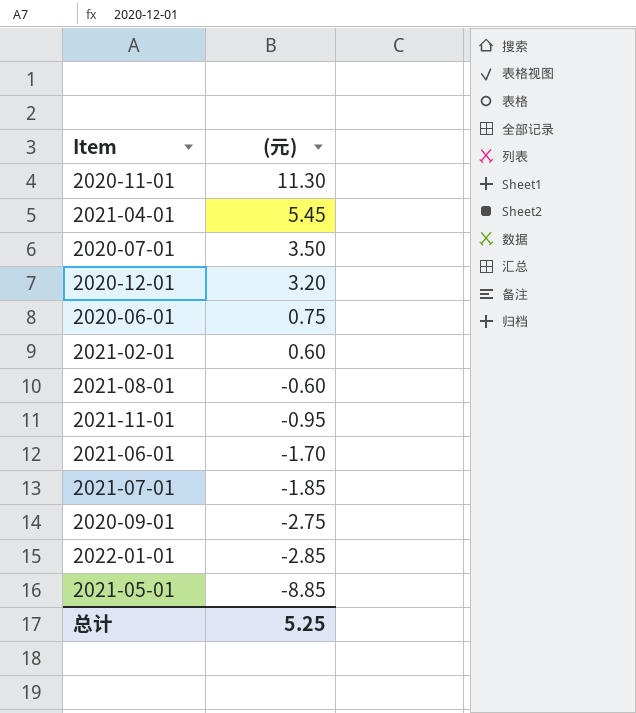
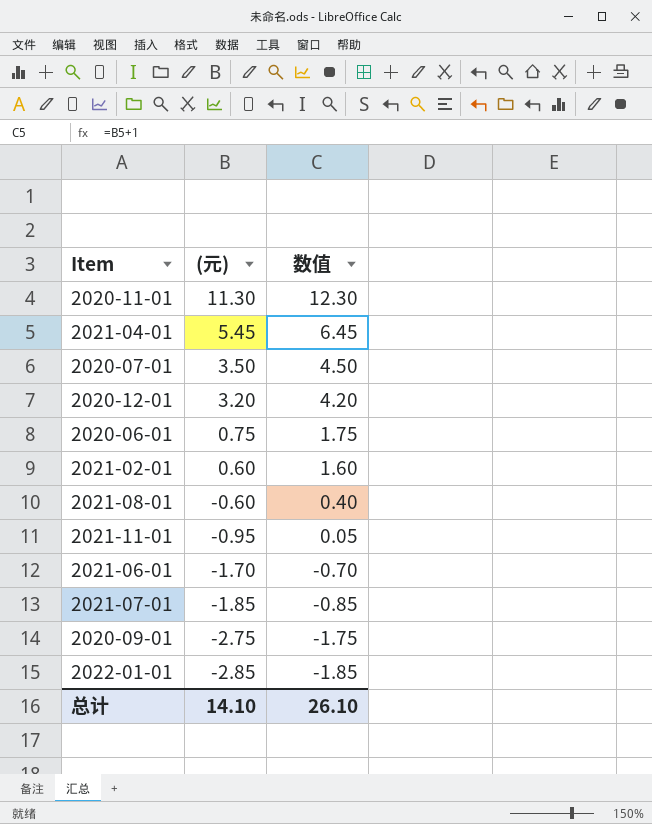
column 数值 | formula: none -> [(元)] + 1
row 2021-05-01: -8.85 -> none
总计 | (元): 5.25 -> 14.10

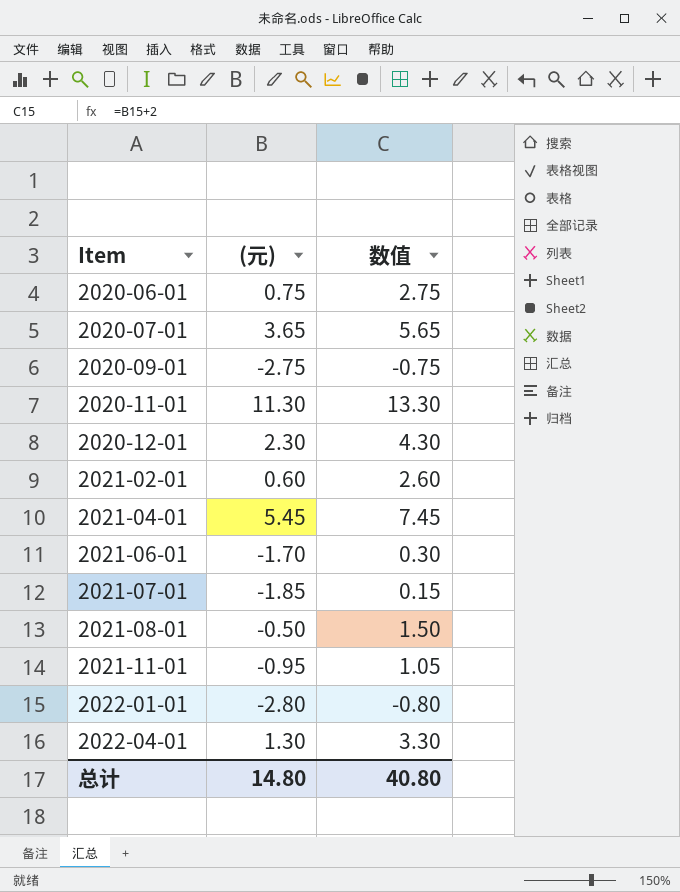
row order: (元) descending -> Item ascending
column 数值 | formula: [(元)] + 1 -> [(元)] + 2
2020-07-01 | (元): 3.50 -> 3.65
2020-12-01 | (元): 3.20 -> 2.30
2021-08-01 | (元): -0.60 -> -0.50
2022-01-01 | (元): -2.85 -> -2.80
row 2022-04-01: none -> 1.30 | 3.30
总计 | (元): 14.10 -> 14.80
总计 | 数值: 26.10 -> 40.80

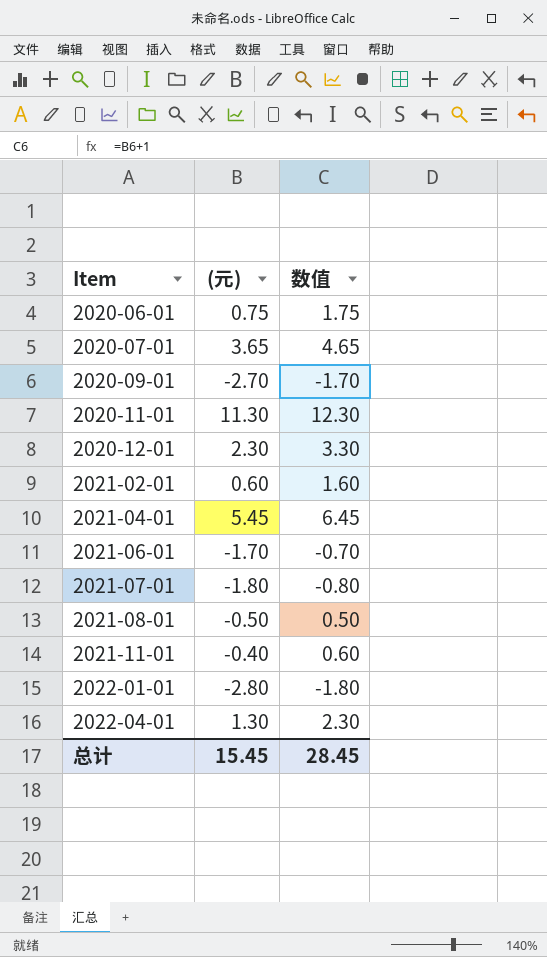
column 数值 | formula: [(元)] + 2 -> [(元)] + 1
2020-09-01 | (元): -2.75 -> -2.70
2021-07-01 | (元): -1.85 -> -1.80
2021-11-01 | (元): -0.95 -> -0.40
总计 | (元): 14.80 -> 15.45
总计 | 数值: 40.80 -> 28.45

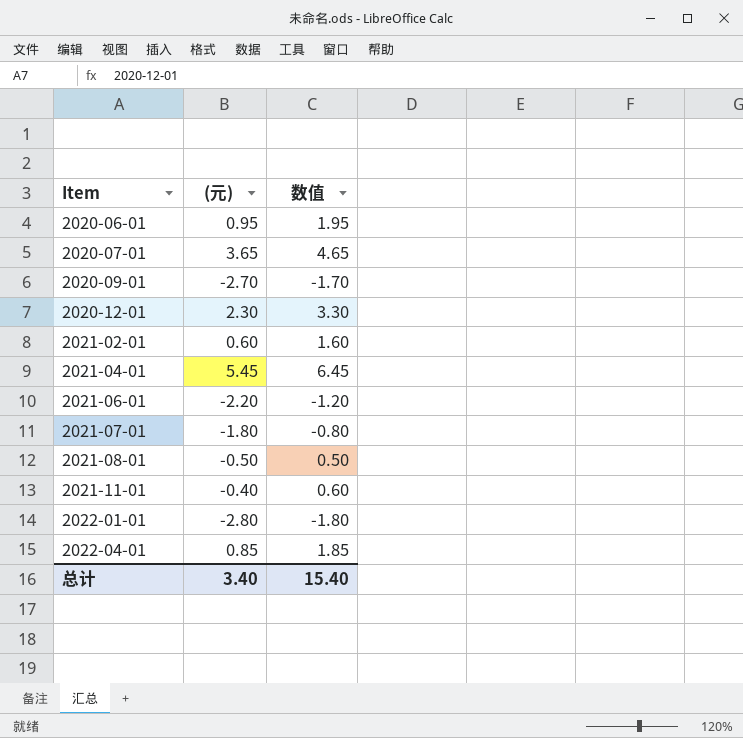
row 2020-11-01: 11.30 | 12.30 -> none
2020-06-01 | (元): 0.75 -> 0.95
2020-06-01 | 数值: 1.75 -> 1.95
2021-06-01 | (元): -1.70 -> -2.20
2021-06-01 | 数值: -0.70 -> -1.20
2022-04-01 | (元): 1.30 -> 0.85
2022-04-01 | 数值: 2.30 -> 1.85
总计 | (元): 15.45 -> 3.40
总计 | 数值: 28.45 -> 15.40

